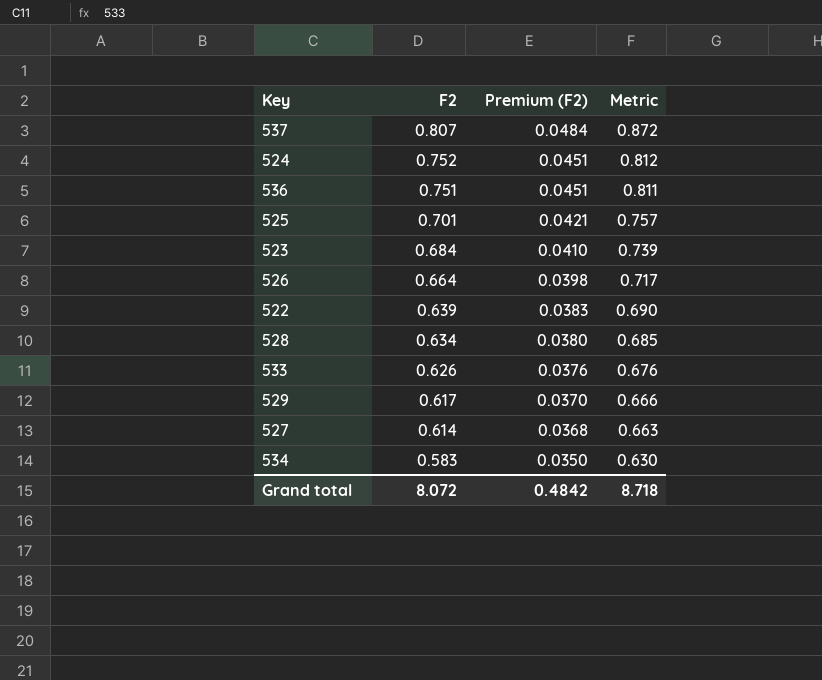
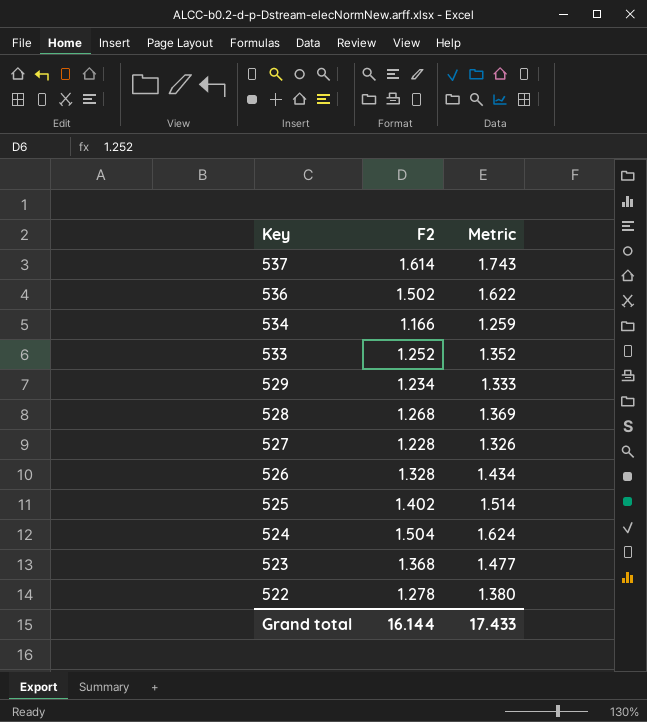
row order: F2 descending -> Key descending
column Premium (F2) | formula: [F2] * 0.06 -> none
537 | F2: 0.807 -> 1.614
537 | Metric: 0.872 -> 1.743
536 | F2: 0.751 -> 1.502
536 | Metric: 0.811 -> 1.622
534 | F2: 0.583 -> 1.166
534 | Metric: 0.630 -> 1.259
533 | F2: 0.626 -> 1.252
533 | Metric: 0.676 -> 1.352
529 | F2: 0.617 -> 1.234
529 | Metric: 0.666 -> 1.333
528 | F2: 0.634 -> 1.268
528 | Metric: 0.685 -> 1.369
527 | F2: 0.614 -> 1.228
527 | Metric: 0.663 -> 1.326
526 | F2: 0.664 -> 1.328
526 | Metric: 0.717 -> 1.434
525 | F2: 0.701 -> 1.402
525 | Metric: 0.757 -> 1.514
524 | F2: 0.752 -> 1.504
524 | Metric: 0.812 -> 1.624
523 | F2: 0.684 -> 1.368
523 | Metric: 0.739 -> 1.477
522 | F2: 0.639 -> 1.278
522 | Metric: 0.690 -> 1.380
Grand total | F2: 8.072 -> 16.144
Grand total | Metric: 8.718 -> 17.433

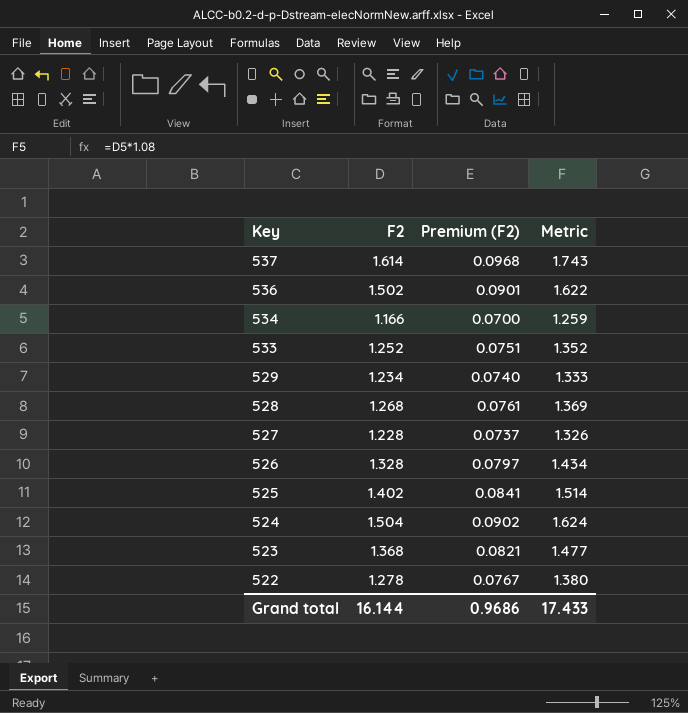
column Premium (F2) | formula: none -> [F2] * 0.06

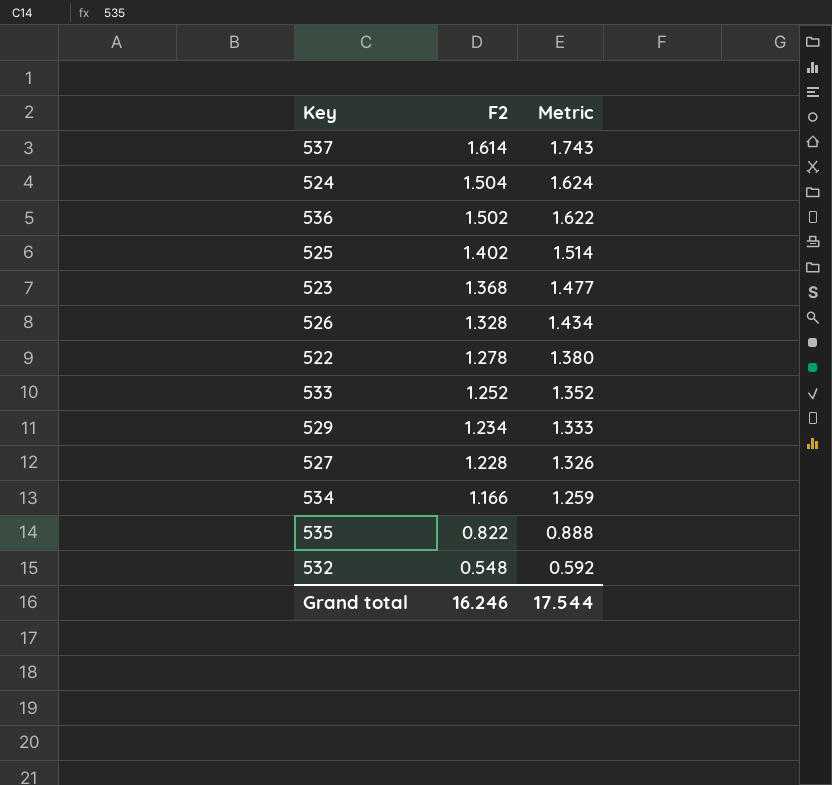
row order: Key descending -> F2 descending
column Premium (F2) | formula: [F2] * 0.06 -> none
row 528: 1.268 | 0.0761 | 1.369 -> none
row 535: none -> 0.822 | 0.888
row 532: none -> 0.548 | 0.592
Grand total | F2: 16.144 -> 16.246
Grand total | Metric: 17.433 -> 17.544

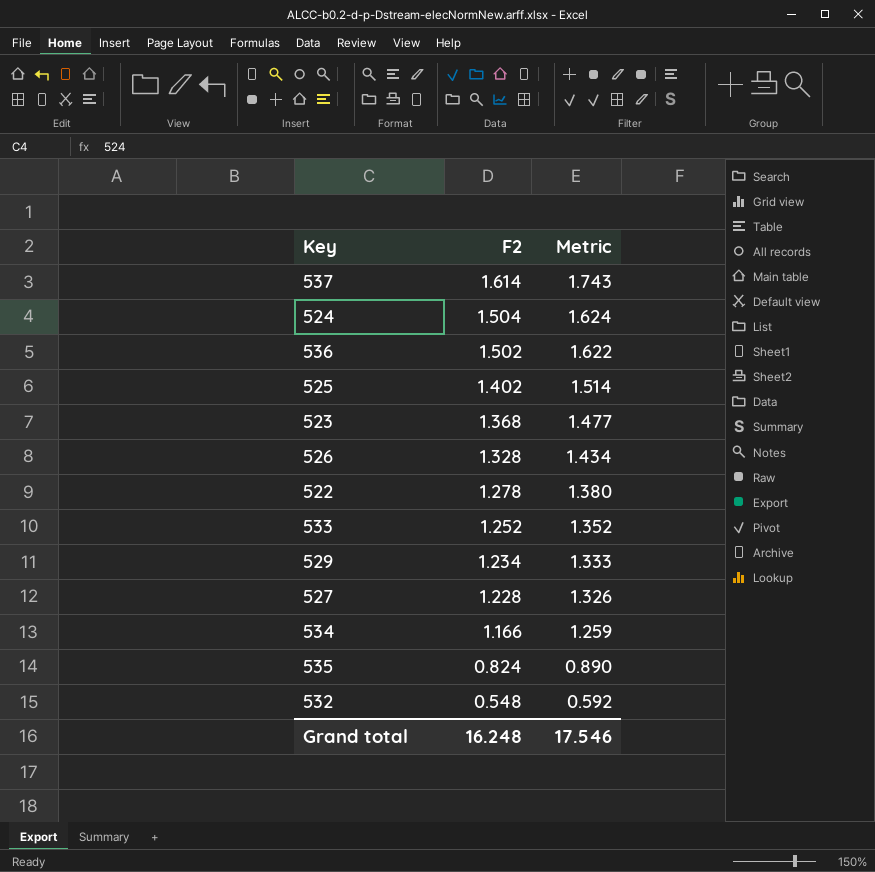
535 | F2: 0.822 -> 0.824
535 | Metric: 0.888 -> 0.890
Grand total | F2: 16.246 -> 16.248
Grand total | Metric: 17.544 -> 17.546

